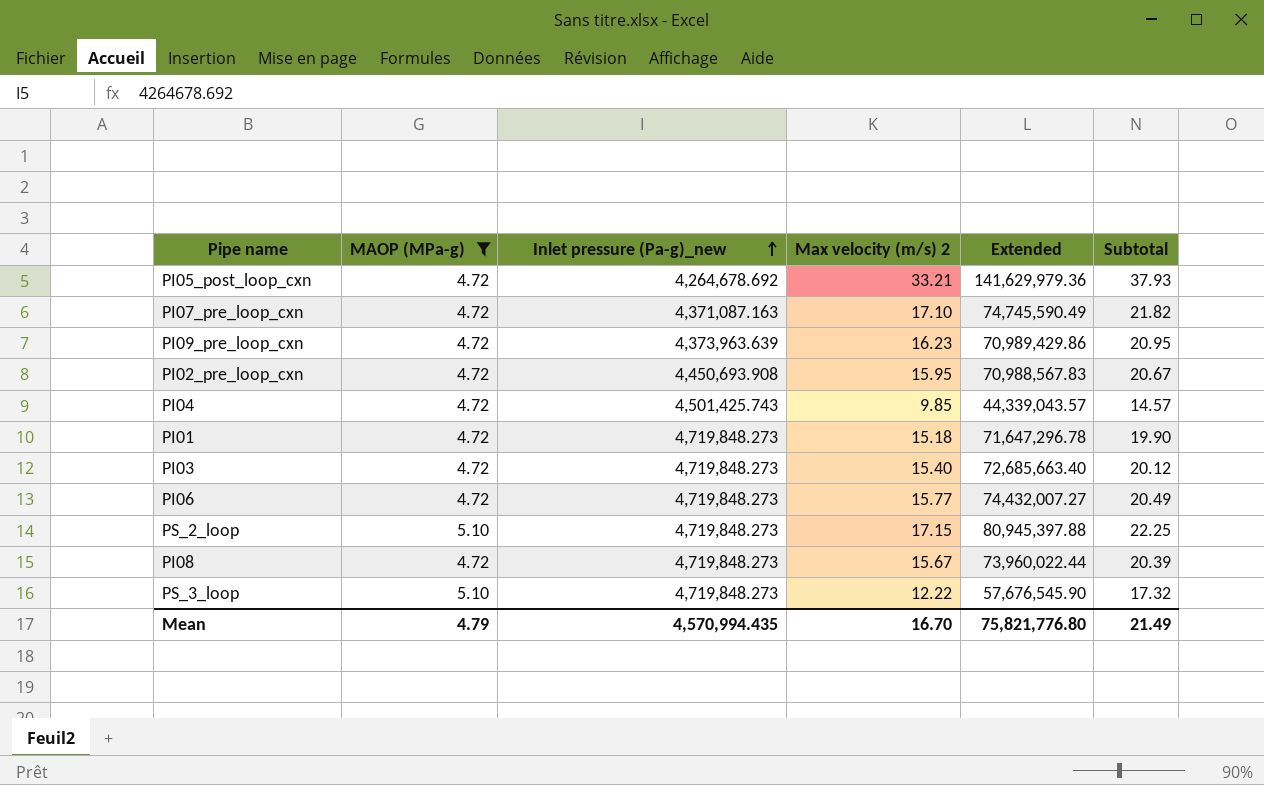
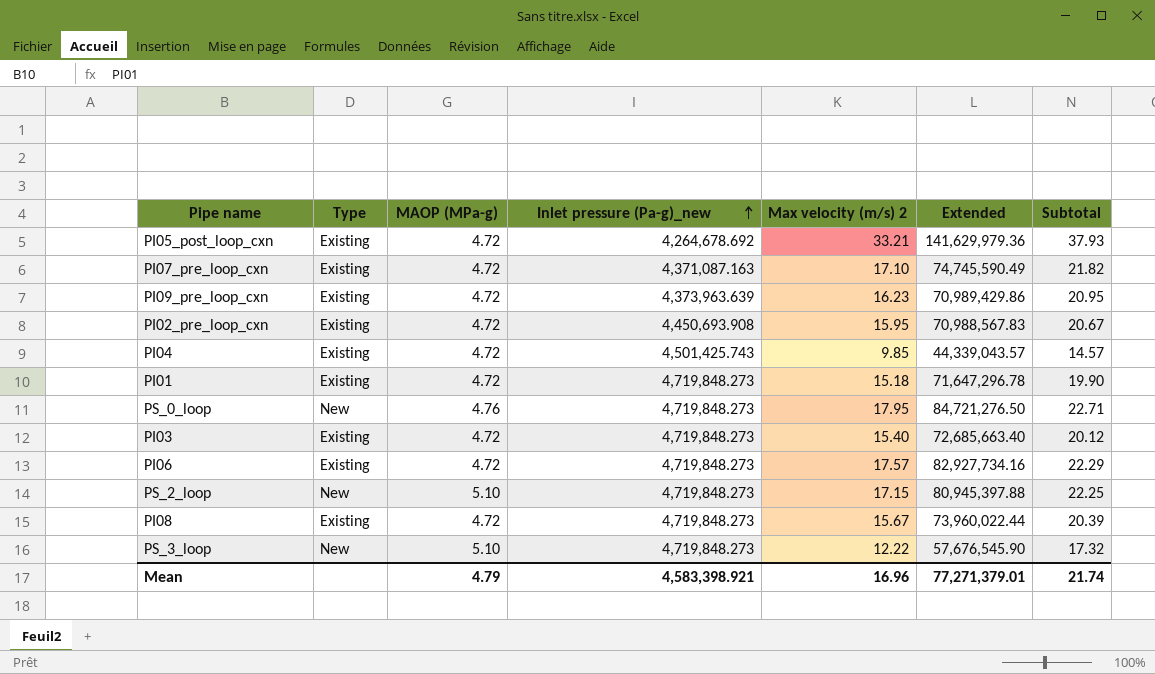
filter: MAOP (MPa-g) != 4.76 -> none
column Type | position: none -> 2
PI06 | Max velocity (m/s) 2: 15.77 -> 17.57
PI06 | Extended: 74,432,007.27 -> 82,927,734.16
PI06 | Subtotal: 20.49 -> 22.29
Mean | Inlet pressure (Pa-g)_new: 4,570,994.435 -> 4,583,398.921
Mean | Max velocity (m/s) 2: 16.70 -> 16.96
Mean | Extended: 75,821,776.80 -> 77,271,379.01
Mean | Subtotal: 21.49 -> 21.74

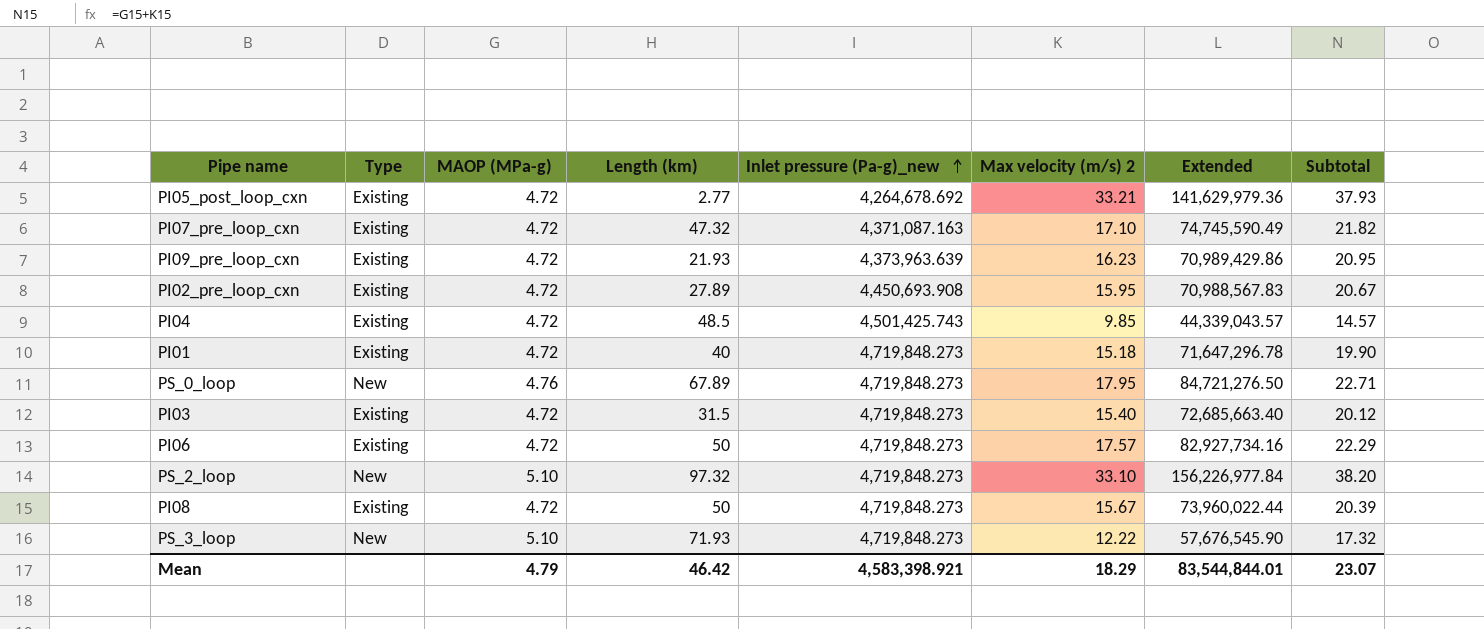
column Length (km) | position: none -> 4
PS_2_loop | Max velocity (m/s) 2: 17.15 -> 33.10
PS_2_loop | Extended: 80,945,397.88 -> 156,226,977.84
PS_2_loop | Subtotal: 22.25 -> 38.20
Mean | Max velocity (m/s) 2: 16.96 -> 18.29
Mean | Extended: 77,271,379.01 -> 83,544,844.01
Mean | Subtotal: 21.74 -> 23.07

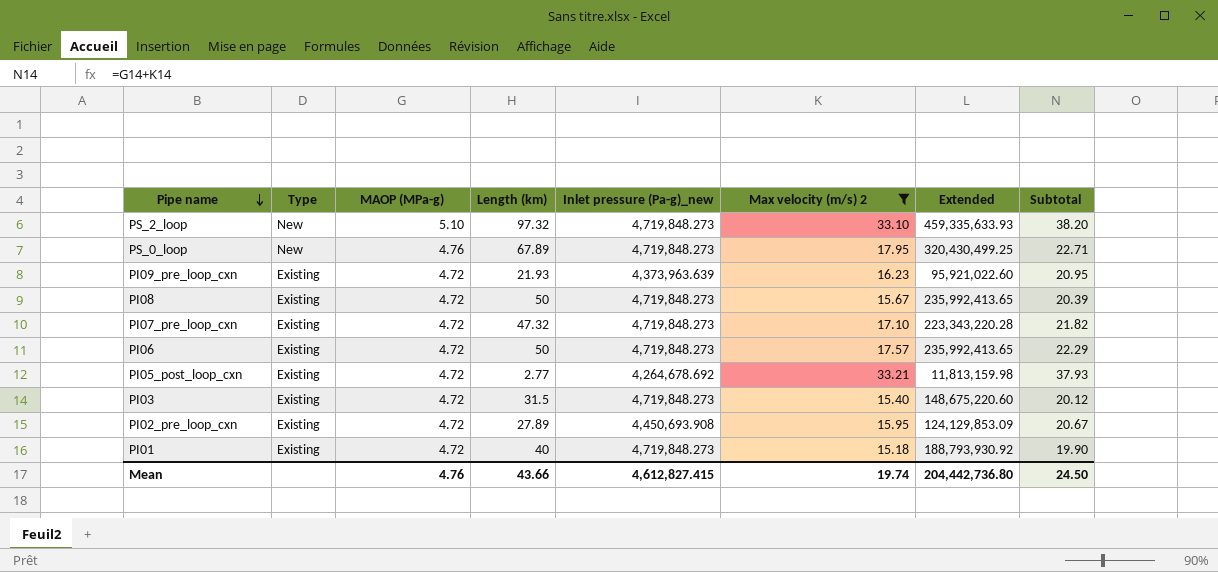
filter: none -> Max velocity (m/s) 2 >= 15.18
row order: Inlet pressure (Pa-g)_new ascending -> Pipe name descending
column Extended | formula: [Inlet pressure (Pa-g)_new] * [Max velocity (m/s) 2] -> [Length (km)] * [Inlet pressure (Pa-g)_new]
PI07_pre_loop_cxn | Inlet pressure (Pa-g)_new: 4,371,087.163 -> 4,719,848.273
Mean | MAOP (MPa-g): 4.79 -> 4.76
Mean | Length (km): 46.42 -> 43.66
Mean | Inlet pressure (Pa-g)_new: 4,583,398.921 -> 4,612,827.415
Mean | Max velocity (m/s) 2: 18.29 -> 19.74
Mean | Extended: 83,544,844.01 -> 204,442,736.80
Mean | Subtotal: 23.07 -> 24.50

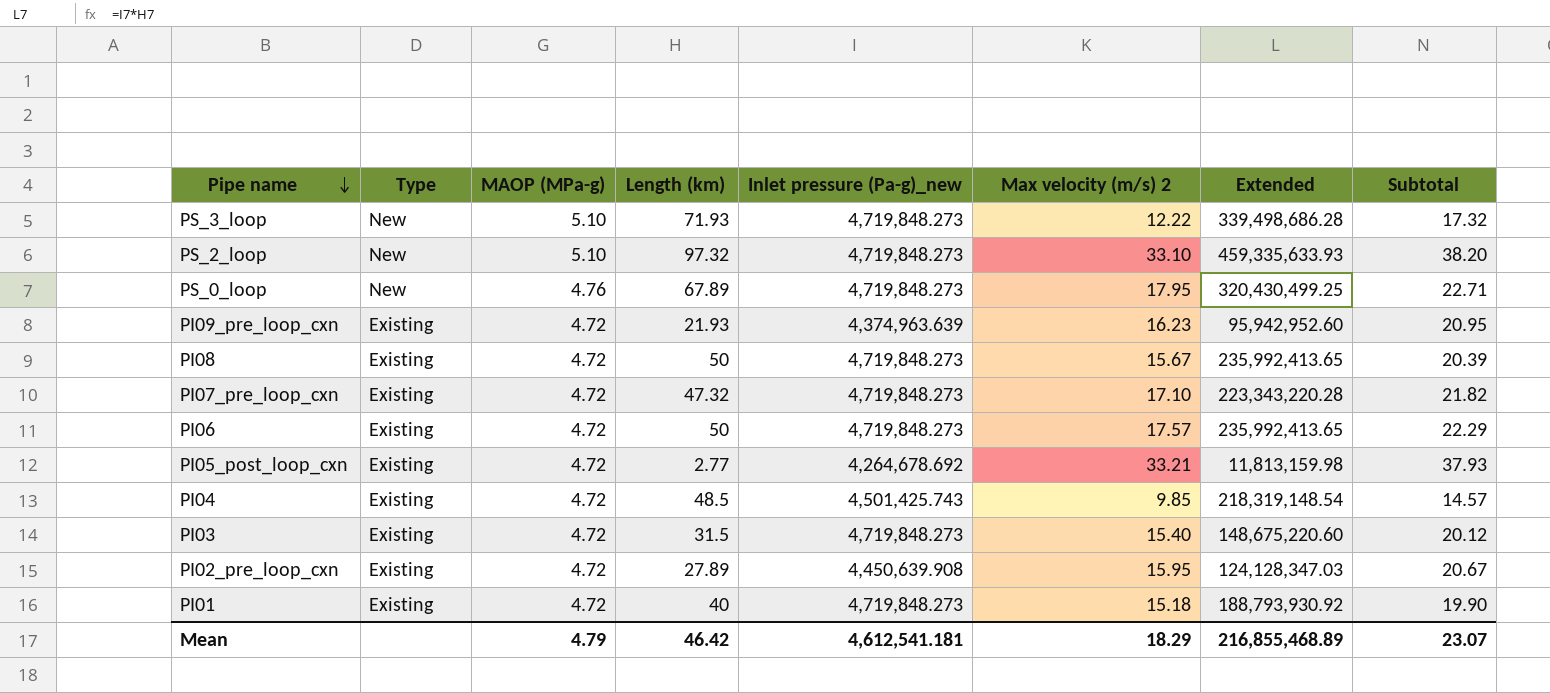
filter: Max velocity (m/s) 2 >= 15.18 -> none
PI09_pre_loop_cxn | Inlet pressure (Pa-g)_new: 4,373,963.639 -> 4,374,963.639
PI09_pre_loop_cxn | Extended: 95,921,022.60 -> 95,942,952.60
PI02_pre_loop_cxn | Inlet pressure (Pa-g)_new: 4,450,693.908 -> 4,450,639.908
PI02_pre_loop_cxn | Extended: 124,129,853.09 -> 124,128,347.03
Mean | MAOP (MPa-g): 4.76 -> 4.79
Mean | Length (km): 43.66 -> 46.42
Mean | Inlet pressure (Pa-g)_new: 4,612,827.415 -> 4,612,541.181
Mean | Max velocity (m/s) 2: 19.74 -> 18.29
Mean | Extended: 204,442,736.80 -> 216,855,468.89
Mean | Subtotal: 24.50 -> 23.07

